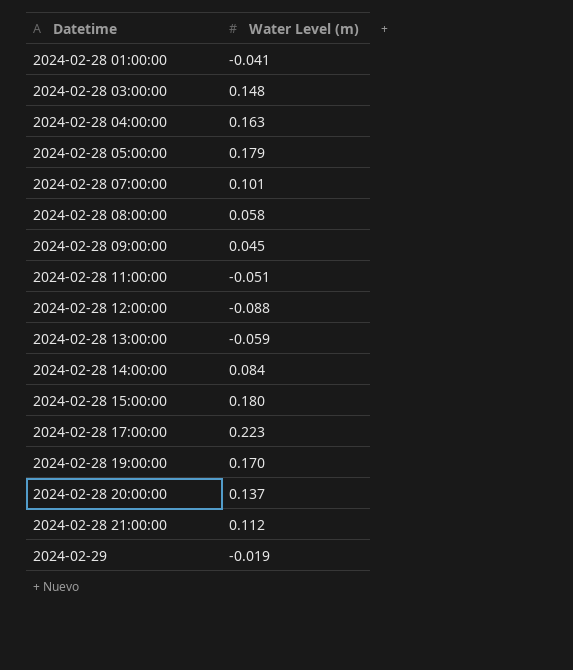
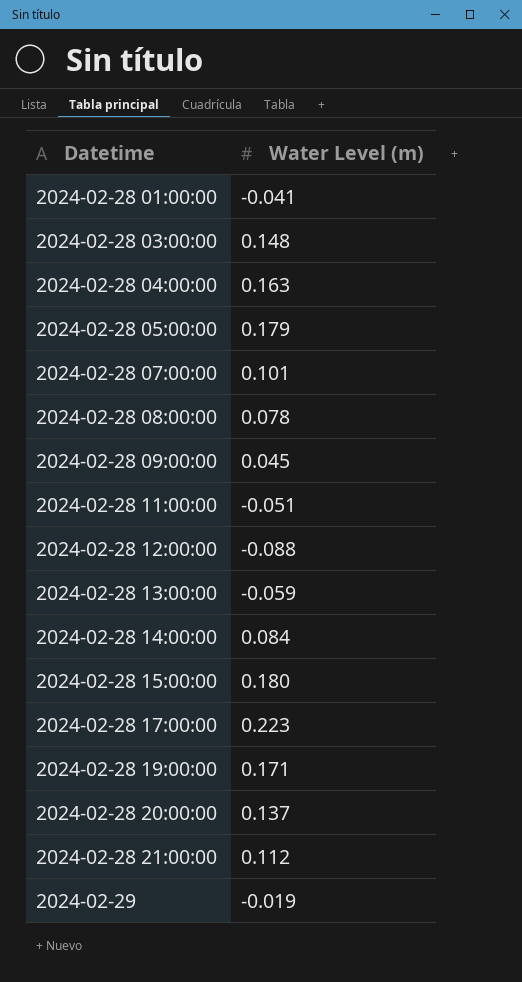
2024-02-28 08:00:00 | Water Level (m): 0.058 -> 0.078
2024-02-28 19:00:00 | Water Level (m): 0.170 -> 0.171

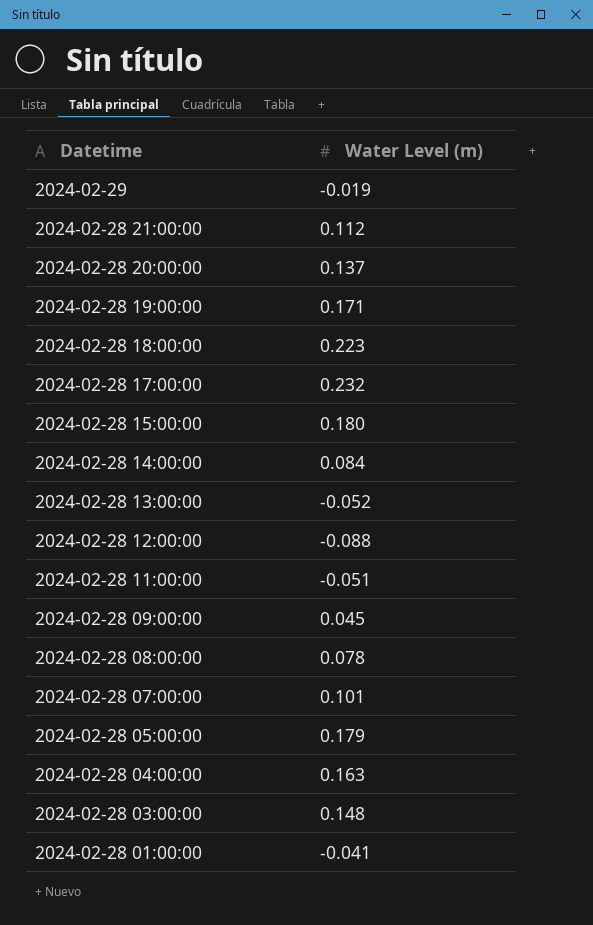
row order: Datetime ascending -> Datetime descending
row 2024-02-28 18:00:00: none -> 0.223
2024-02-28 17:00:00 | Water Level (m): 0.223 -> 0.232
2024-02-28 13:00:00 | Water Level (m): -0.059 -> -0.052

